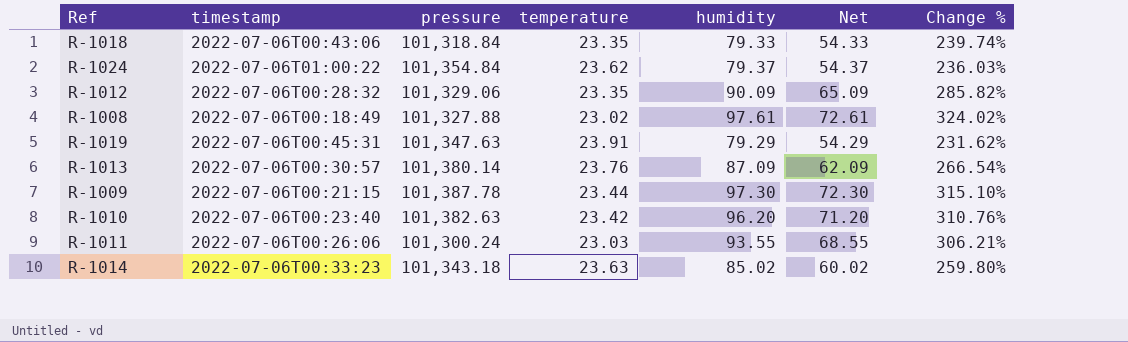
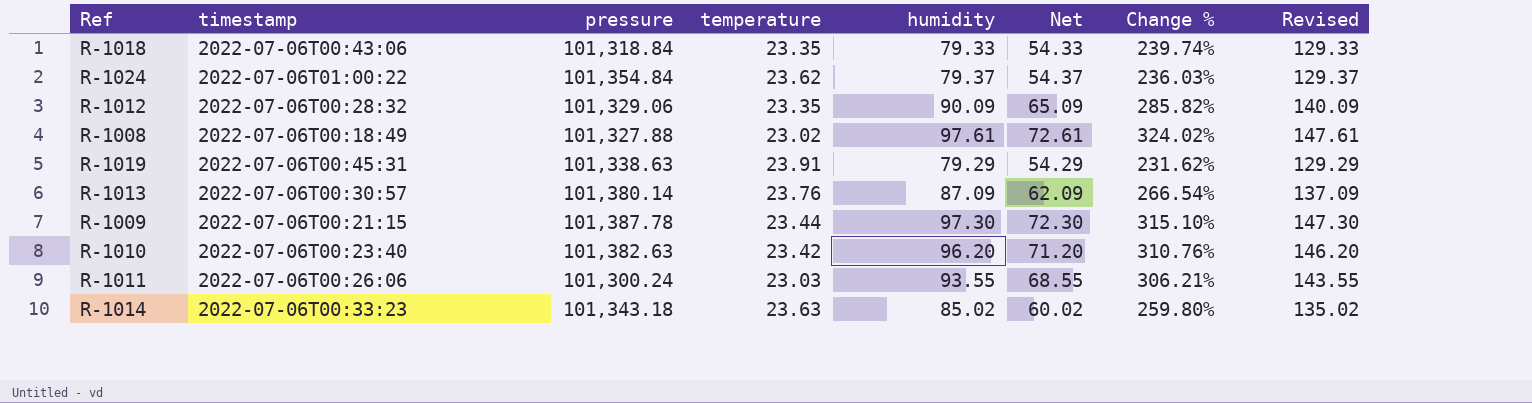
column Revised | formula: none -> [humidity] + 50
R-1019 | pressure: 101,347.63 -> 101,338.63

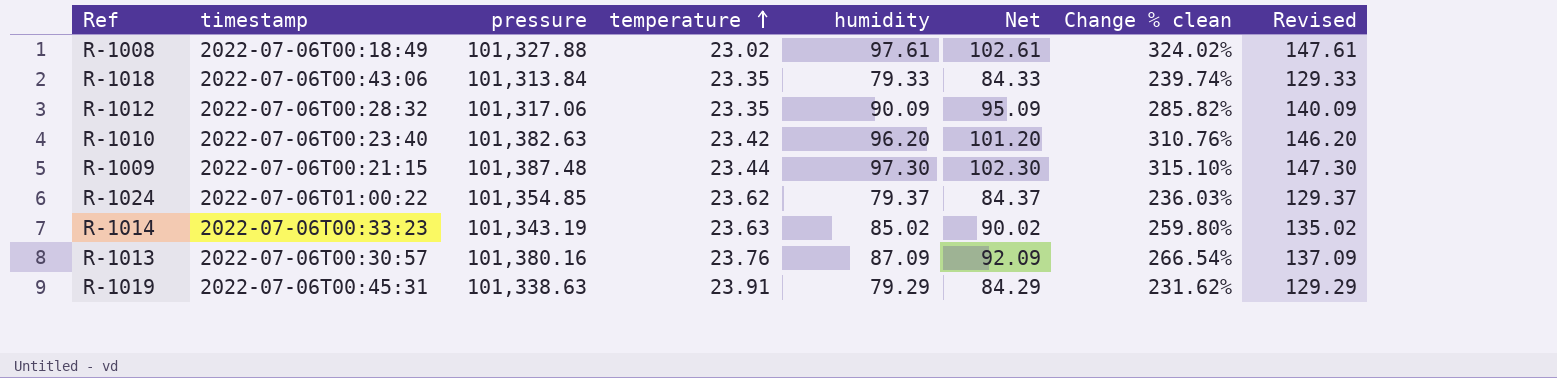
row order: none -> temperature ascending
column Net | formula: [humidity] - 25 -> [humidity] + 5
column name: Change % -> Change % clean
row R-1011: 2022-07-06T00:26:06 | 101,300.24 | 23.03 | 93.55 | 68.55 | 306.21% | 143.55 -> none
R-1018 | pressure: 101,318.84 -> 101,313.84
R-1012 | pressure: 101,329.06 -> 101,317.06
R-1009 | pressure: 101,387.78 -> 101,387.48
R-1024 | pressure: 101,354.84 -> 101,354.85
R-1014 | pressure: 101,343.18 -> 101,343.19
R-1013 | pressure: 101,380.14 -> 101,380.16

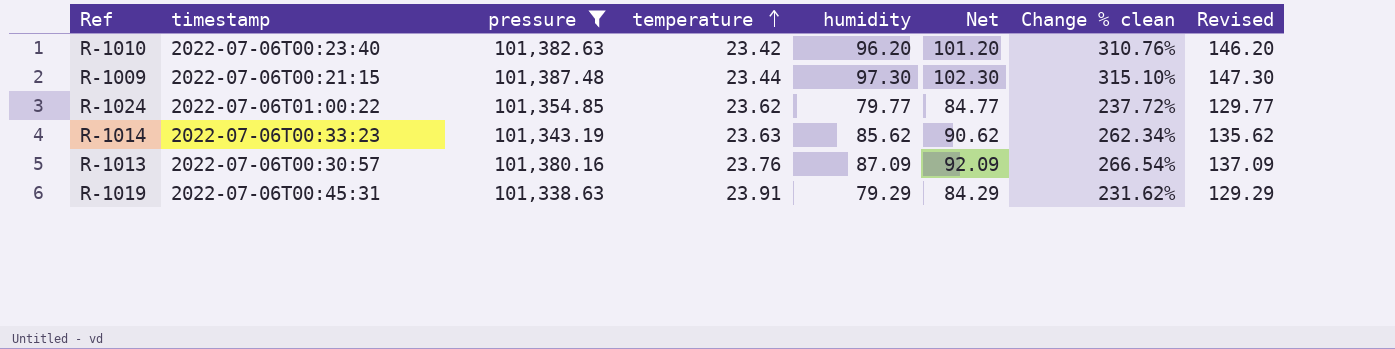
filter: none -> pressure >= 101,338.63
R-1024 | humidity: 79.37 -> 79.77
R-1024 | Net: 84.37 -> 84.77
R-1024 | Change % clean: 236.03% -> 237.72%
R-1024 | Revised: 129.37 -> 129.77
R-1014 | humidity: 85.02 -> 85.62
R-1014 | Net: 90.02 -> 90.62
R-1014 | Change % clean: 259.80% -> 262.34%
R-1014 | Revised: 135.02 -> 135.62

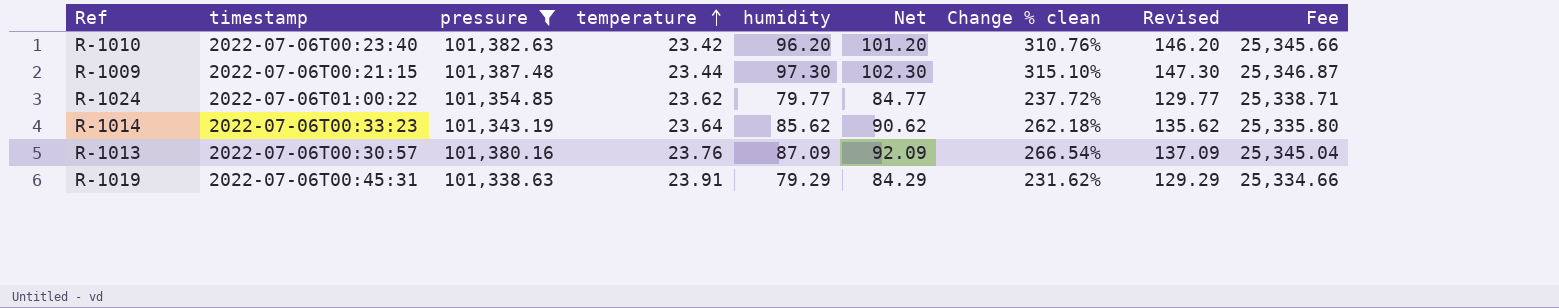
column Fee | formula: none -> [pressure] * 0.25
R-1014 | temperature: 23.63 -> 23.64
R-1014 | Change % clean: 262.34% -> 262.18%

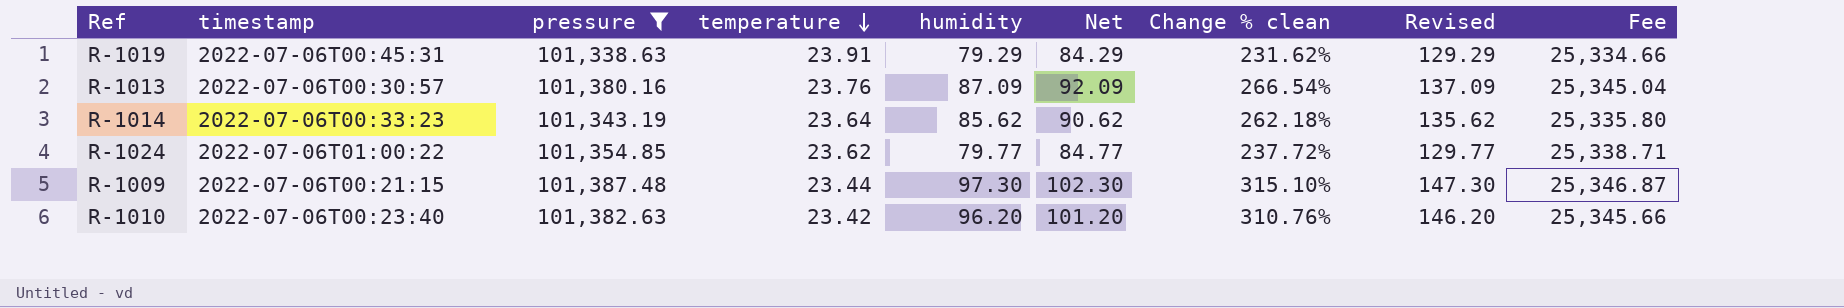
row order: temperature ascending -> temperature descending

